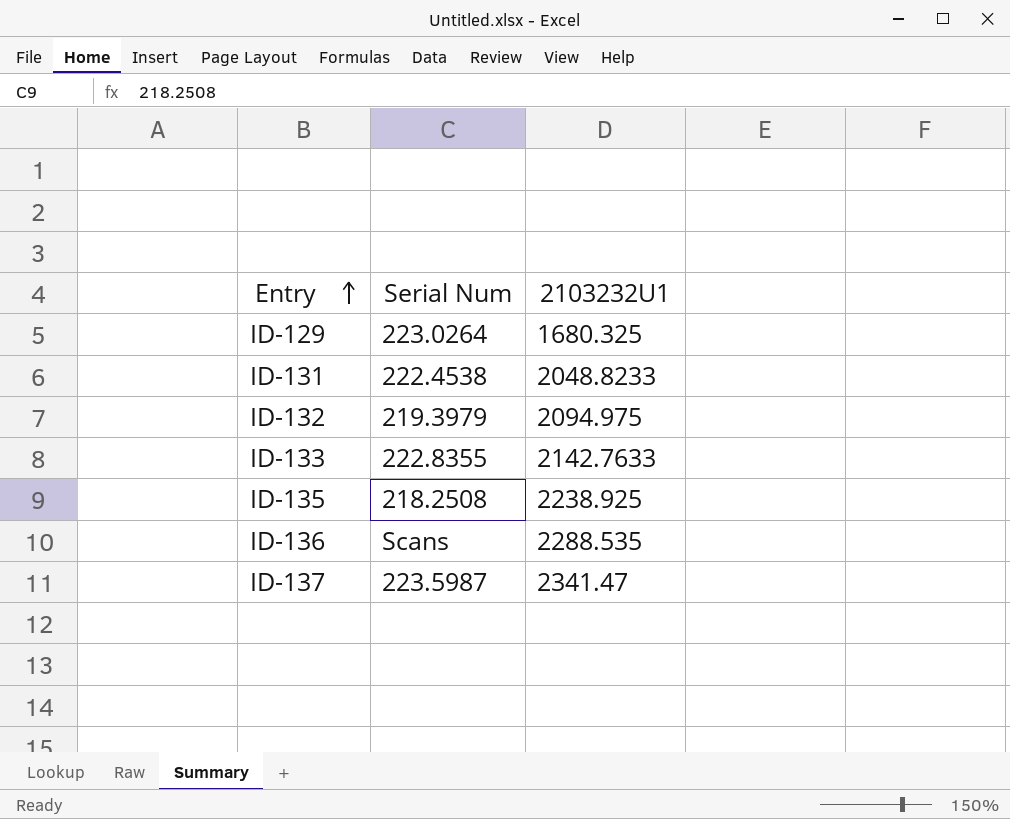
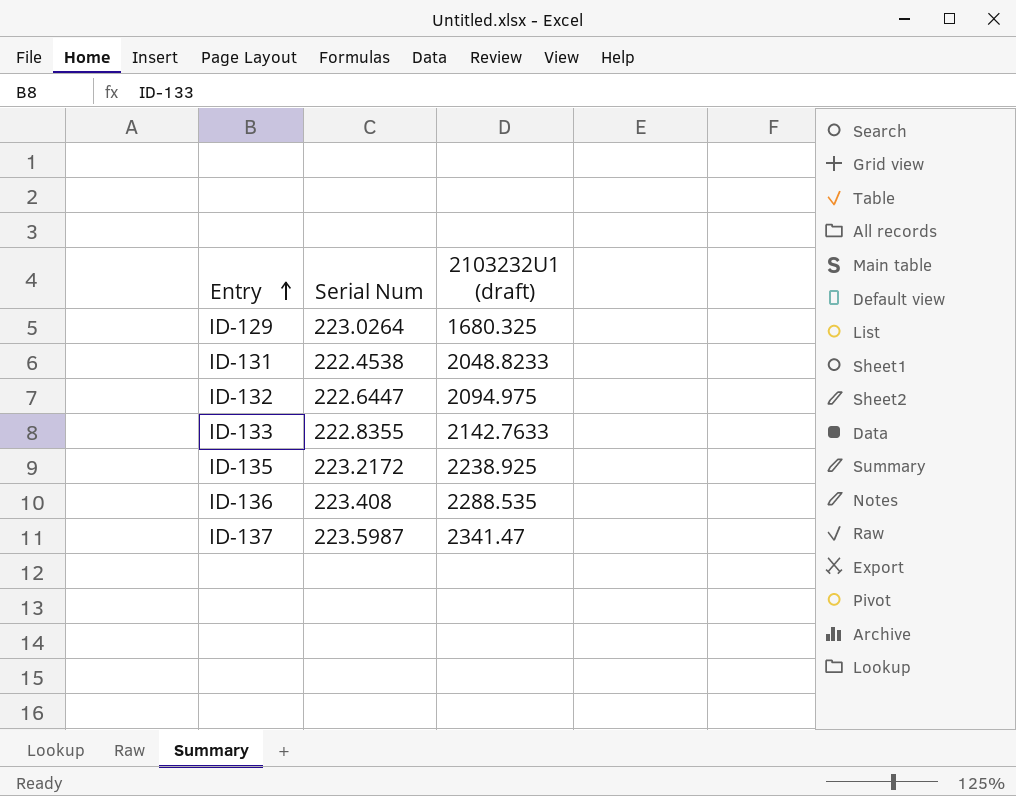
column name: 2103232U1 -> 2103232U1 (draft)
ID-132 | Serial Num: 219.3979 -> 222.6447
ID-135 | Serial Num: 218.2508 -> 223.2172
ID-136 | Serial Num: Scans -> 223.408

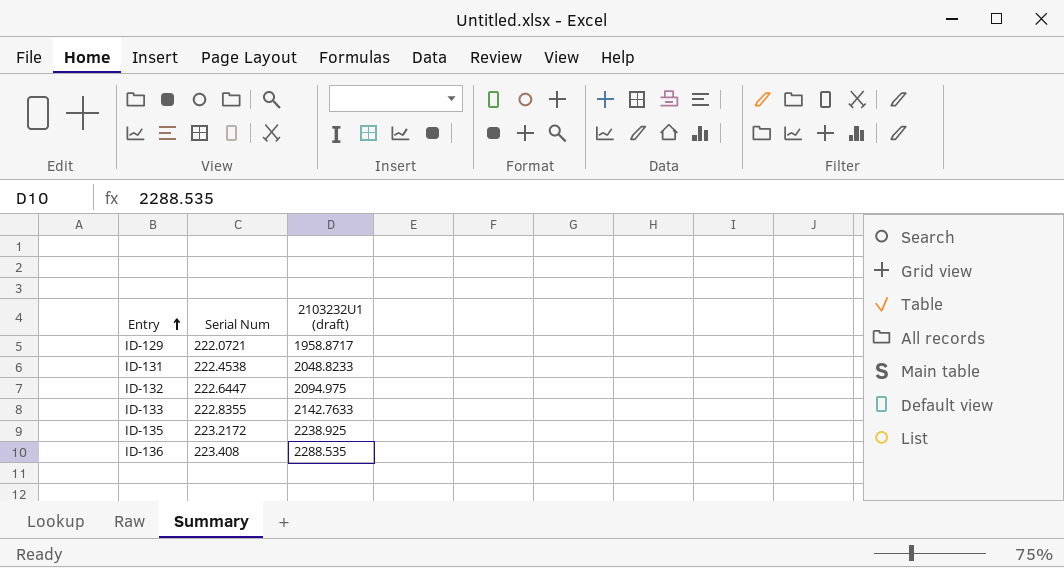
row ID-137: 223.5987 | 2341.47 -> none
ID-129 | Serial Num: 223.0264 -> 222.0721
ID-129 | 2103232U1 (draft): 1680.325 -> 1958.8717

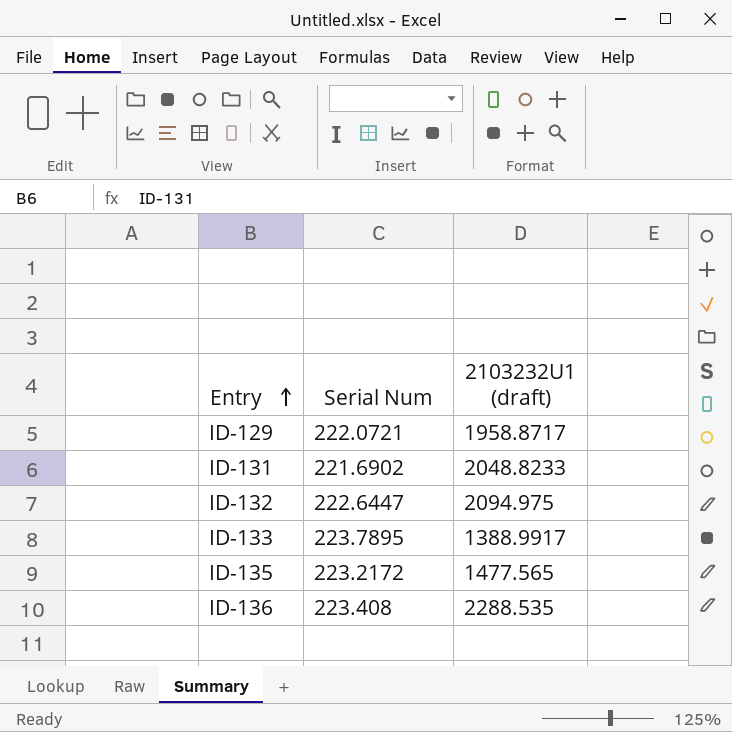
ID-131 | Serial Num: 222.4538 -> 221.6902
ID-133 | Serial Num: 222.8355 -> 223.7895
ID-133 | 2103232U1 (draft): 2142.7633 -> 1388.9917
ID-135 | 2103232U1 (draft): 2238.925 -> 1477.565

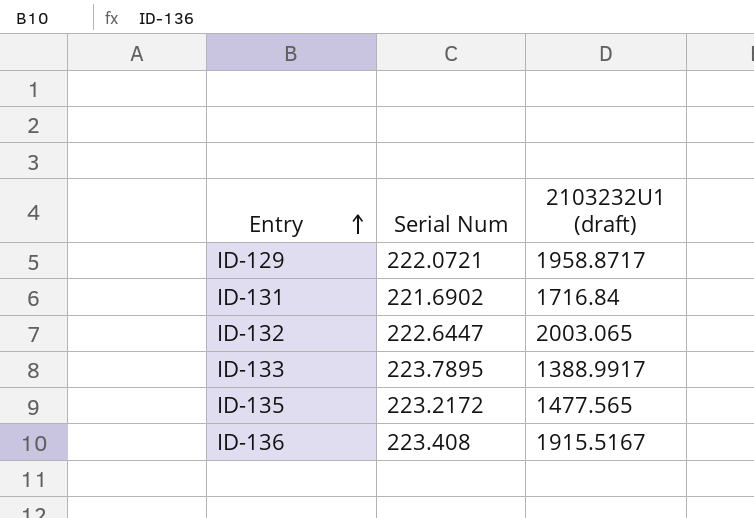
ID-131 | 2103232U1 (draft): 2048.8233 -> 1716.84
ID-132 | 2103232U1 (draft): 2094.975 -> 2003.065
ID-136 | 2103232U1 (draft): 2288.535 -> 1915.5167

